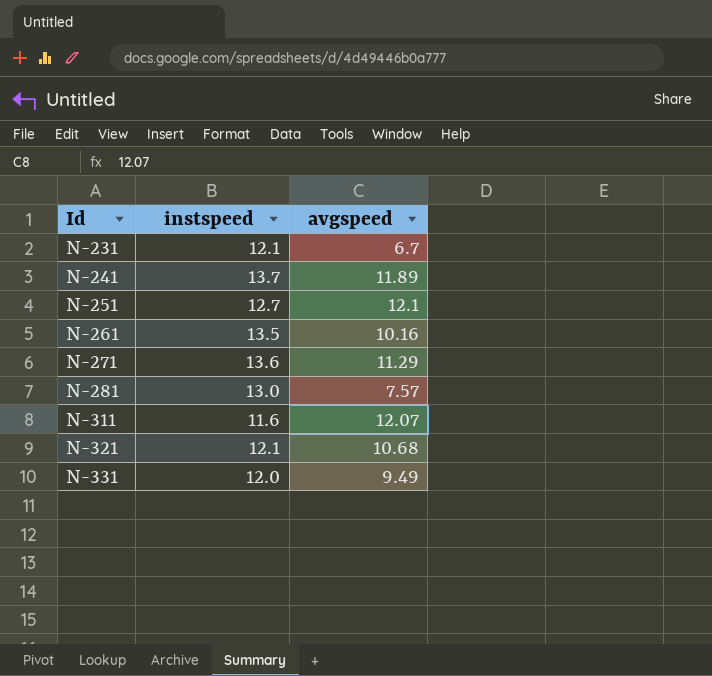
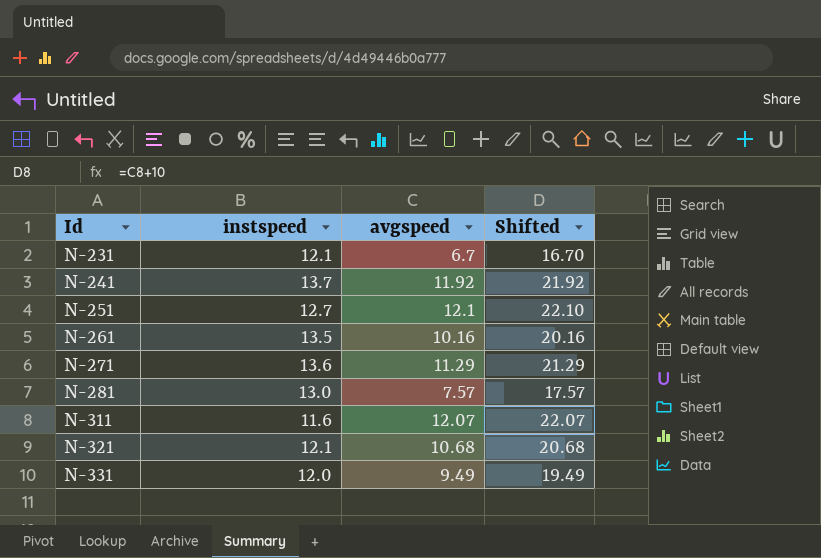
column Shifted | formula: none -> [avgspeed] + 10
N-241 | avgspeed: 11.89 -> 11.92

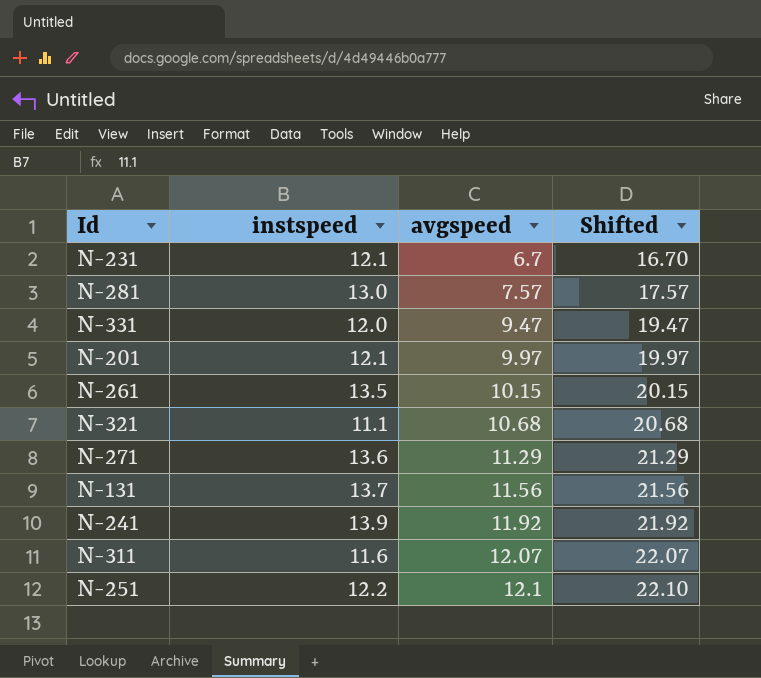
row order: Id ascending -> avgspeed ascending
N-331 | avgspeed: 9.49 -> 9.47
N-331 | Shifted: 19.49 -> 19.47
row N-201: none -> 12.1 | 9.97 | 19.97
N-261 | avgspeed: 10.16 -> 10.15
N-261 | Shifted: 20.16 -> 20.15
N-321 | instspeed: 12.1 -> 11.1
row N-131: none -> 13.7 | 11.56 | 21.56
N-241 | instspeed: 13.7 -> 13.9
N-251 | instspeed: 12.7 -> 12.2

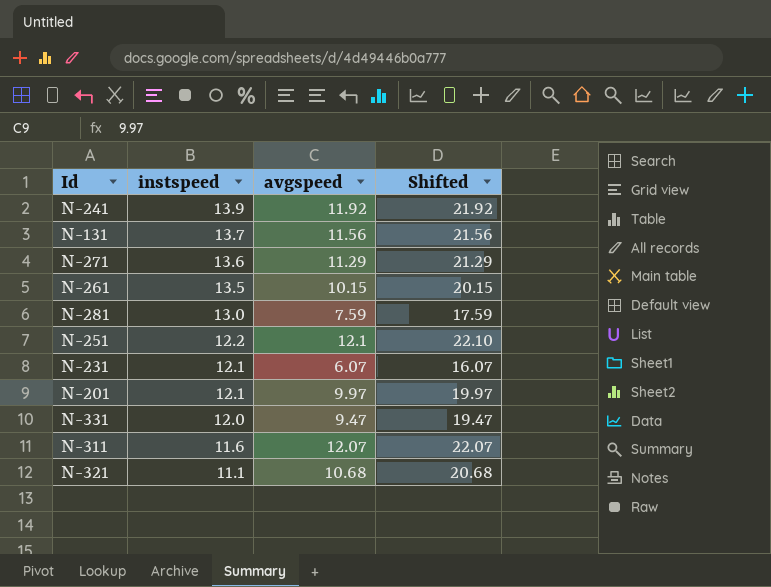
row order: avgspeed ascending -> instspeed descending
N-281 | avgspeed: 7.57 -> 7.59
N-281 | Shifted: 17.57 -> 17.59
N-231 | avgspeed: 6.7 -> 6.07
N-231 | Shifted: 16.70 -> 16.07

